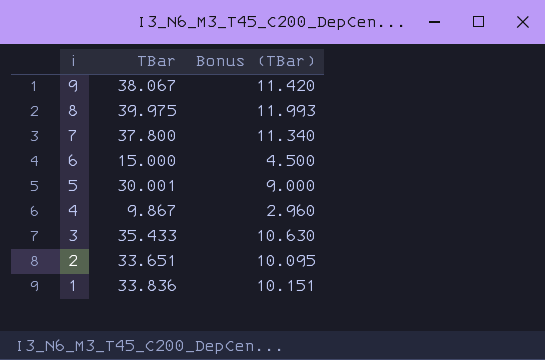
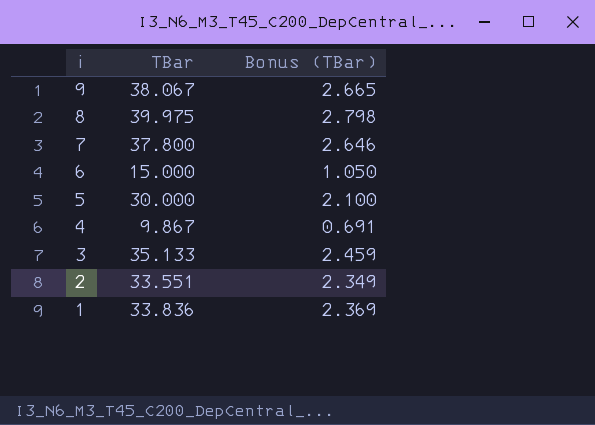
column Bonus (TBar) | formula: [TBar] * 0.3 -> [TBar] * 0.07
5 | TBar: 30.001 -> 30.000
3 | TBar: 35.433 -> 35.133
2 | TBar: 33.651 -> 33.551

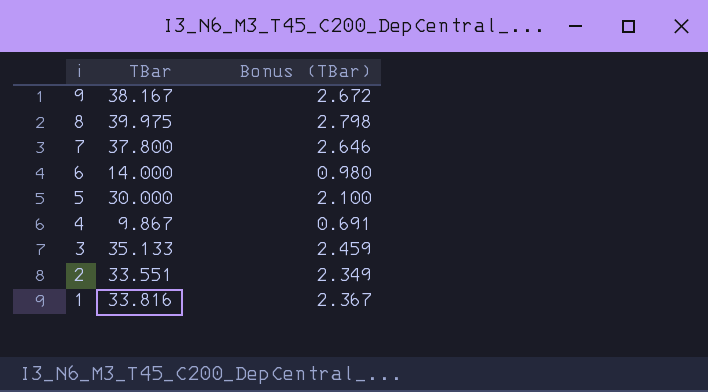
9 | TBar: 38.067 -> 38.167
9 | Bonus (TBar): 2.665 -> 2.672
6 | TBar: 15.000 -> 14.000
6 | Bonus (TBar): 1.050 -> 0.980
1 | TBar: 33.836 -> 33.816
1 | Bonus (TBar): 2.369 -> 2.367

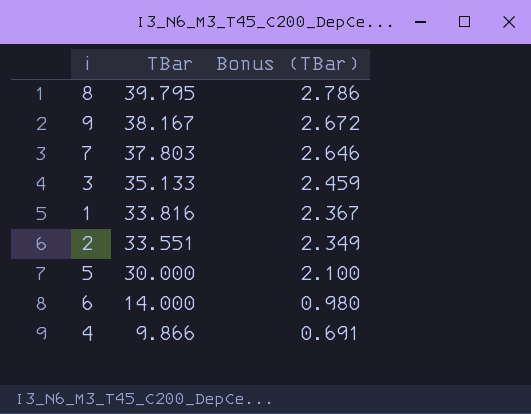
row order: i descending -> TBar descending
8 | TBar: 39.975 -> 39.795
8 | Bonus (TBar): 2.798 -> 2.786
7 | TBar: 37.800 -> 37.803
4 | TBar: 9.867 -> 9.866

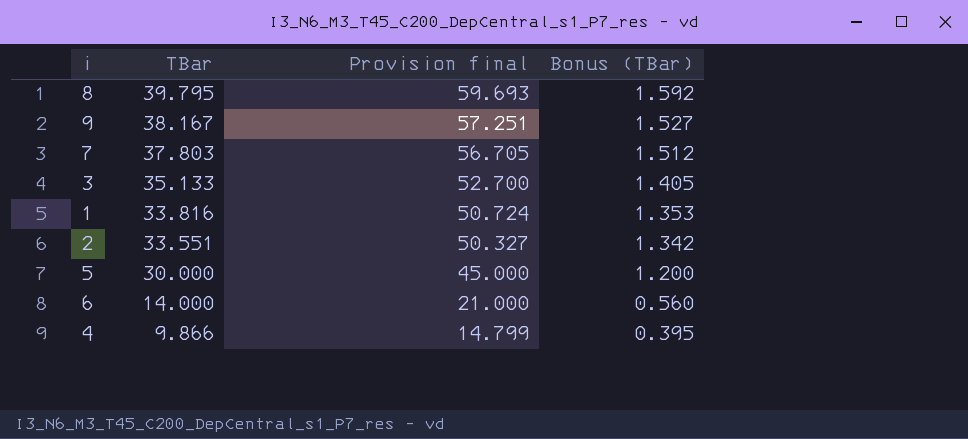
column Provision final | formula: none -> [TBar] * 1.5
column Bonus (TBar) | formula: [TBar] * 0.07 -> [TBar] * 0.04

